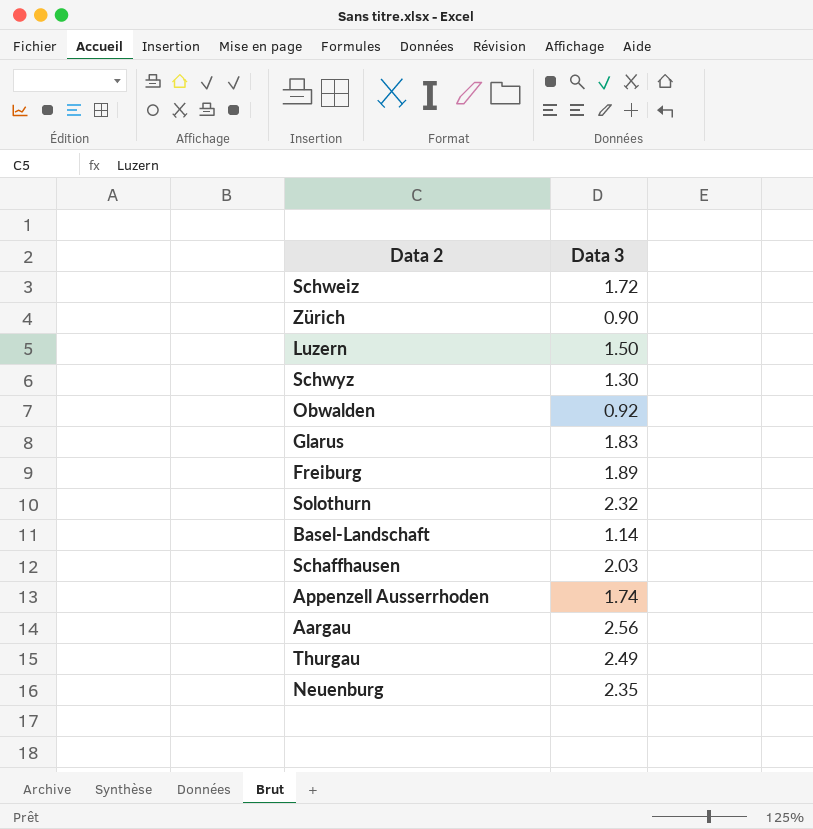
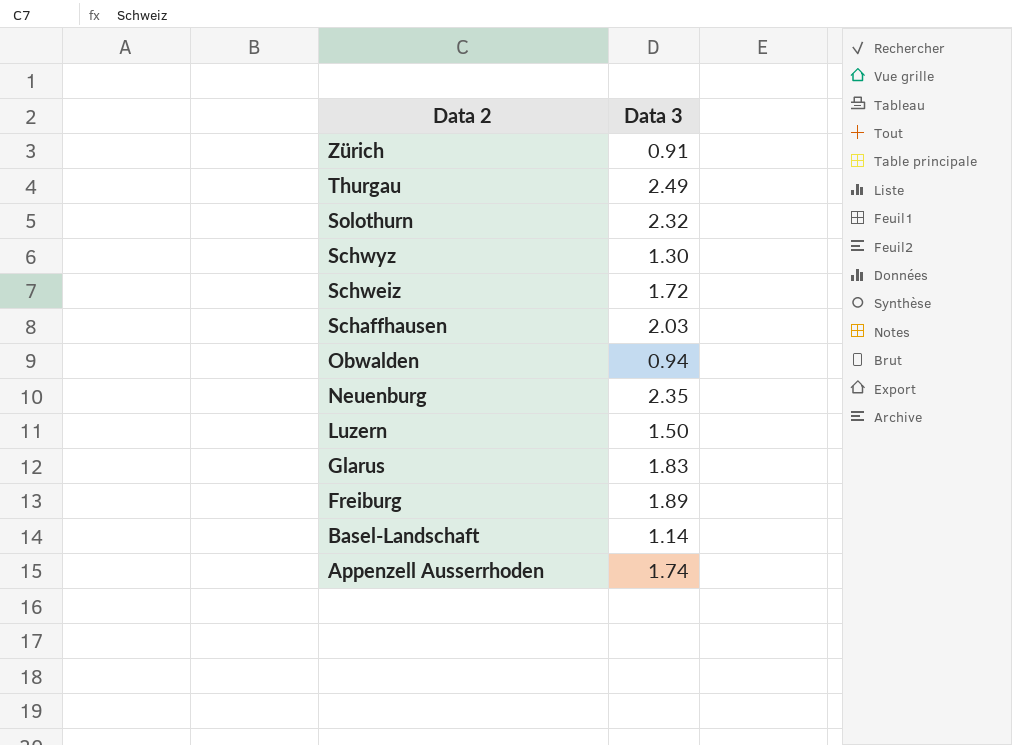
row order: none -> Data 2 descending
row Aargau: 2.56 -> none
Zürich | Data 3: 0.90 -> 0.91
Obwalden | Data 3: 0.92 -> 0.94

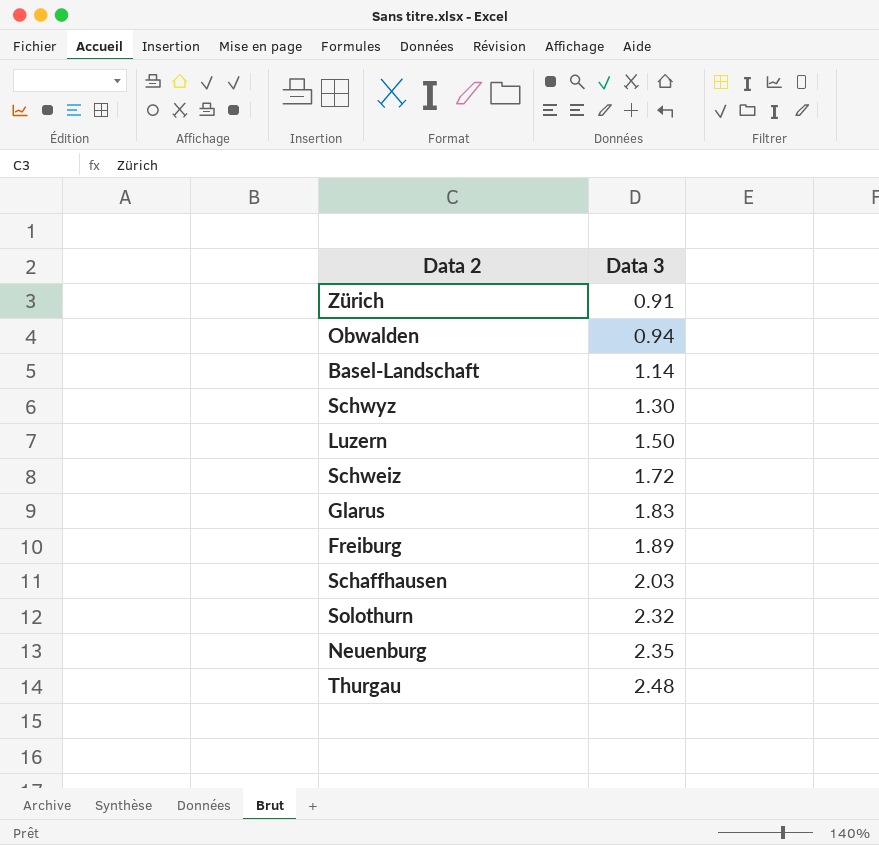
row order: Data 2 descending -> Data 3 ascending
row Appenzell Ausserrhoden: 1.74 -> none
Thurgau | Data 3: 2.49 -> 2.48

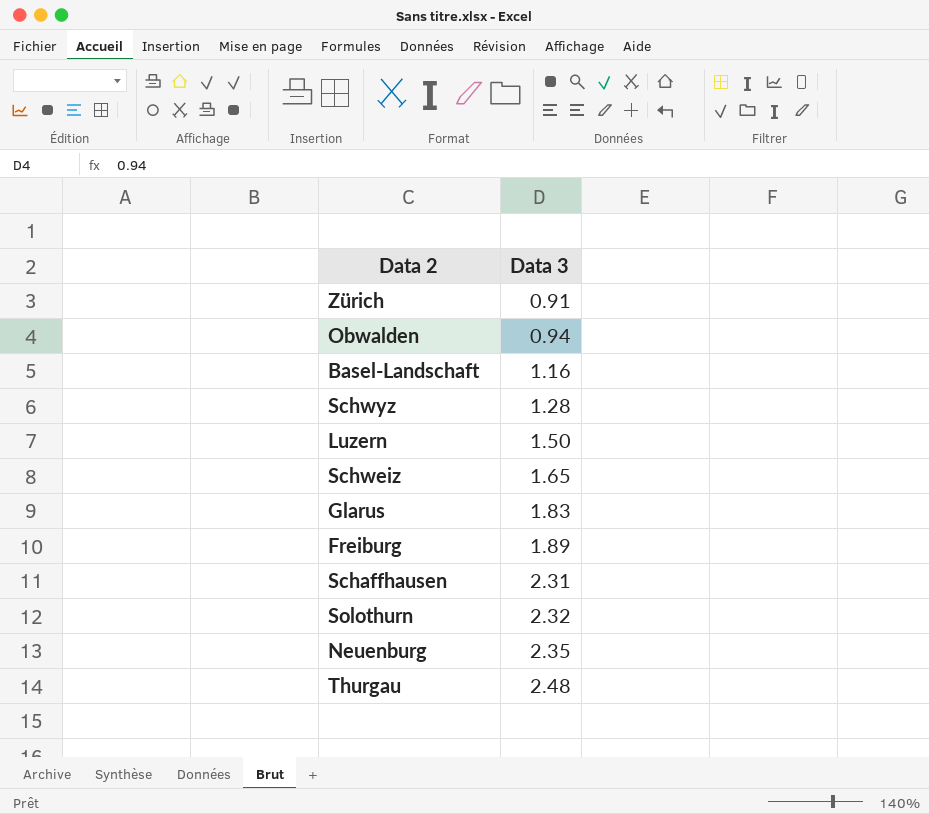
Basel-Landschaft | Data 3: 1.14 -> 1.16
Schwyz | Data 3: 1.30 -> 1.28
Schweiz | Data 3: 1.72 -> 1.65
Schaffhausen | Data 3: 2.03 -> 2.31

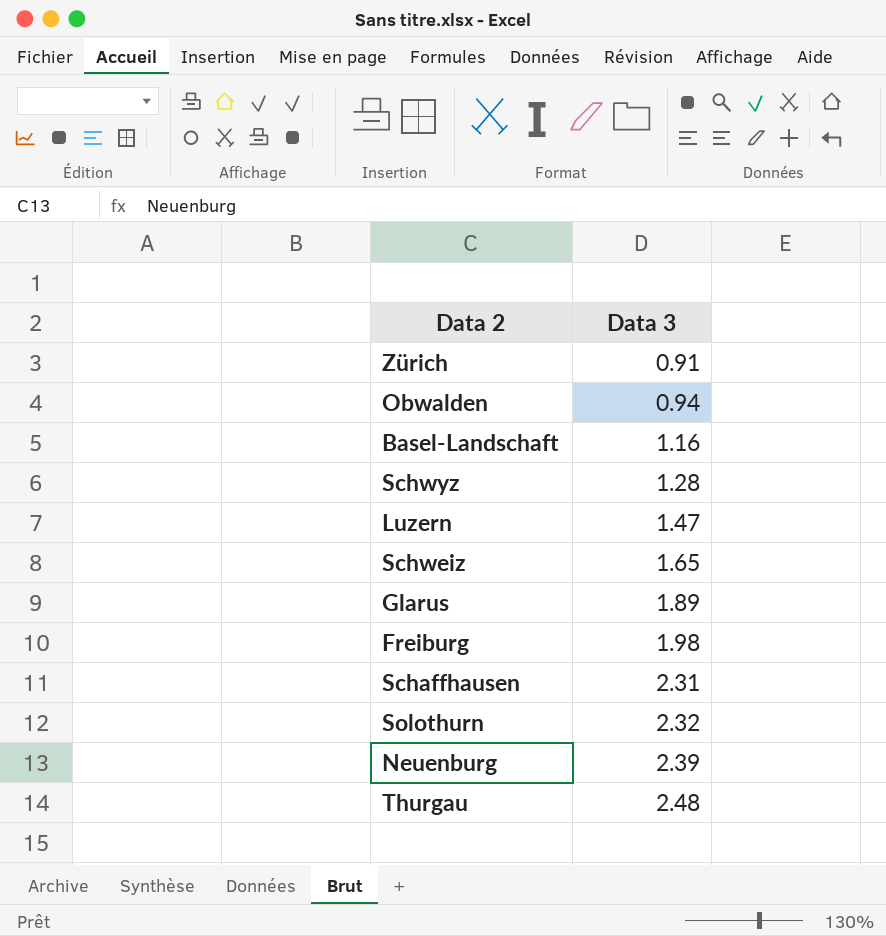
Luzern | Data 3: 1.50 -> 1.47
Glarus | Data 3: 1.83 -> 1.89
Freiburg | Data 3: 1.89 -> 1.98
Neuenburg | Data 3: 2.35 -> 2.39

